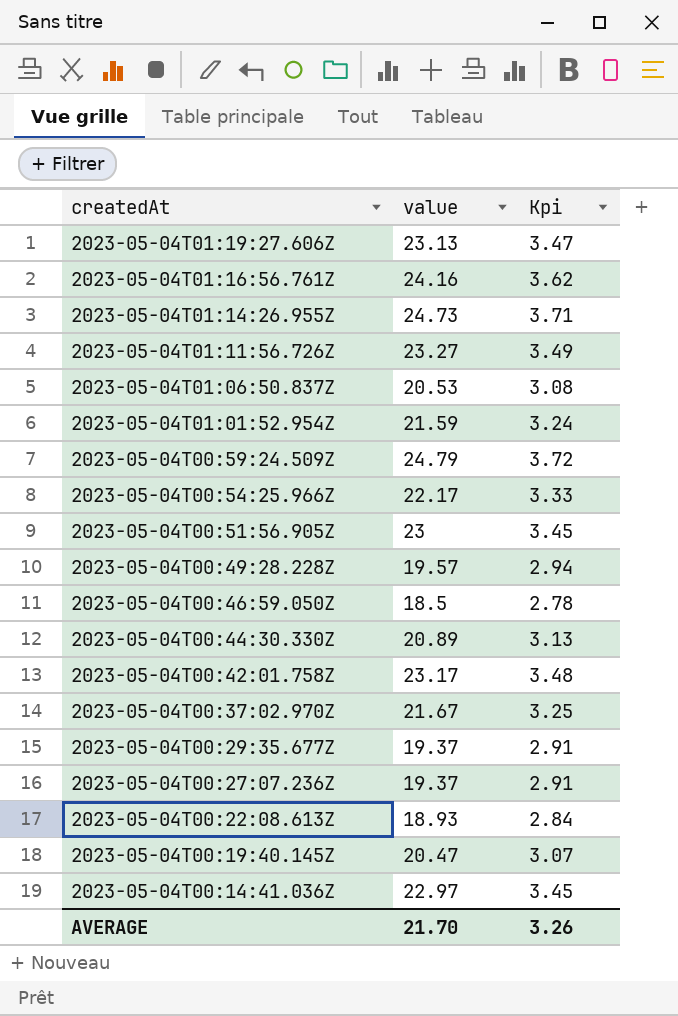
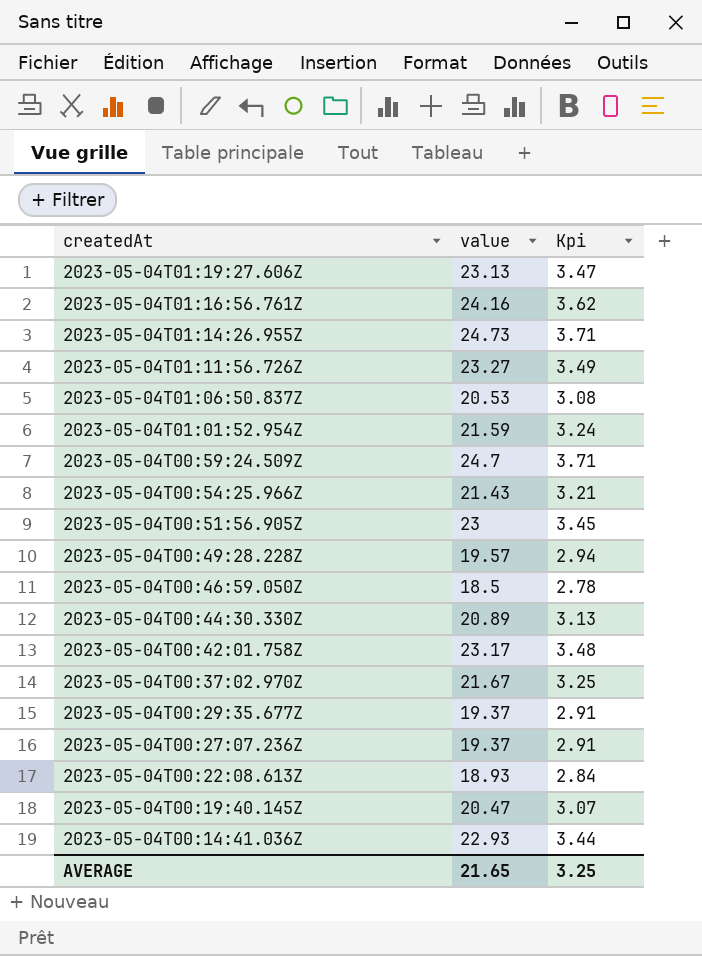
2023-05-04T00:59:24.509Z | value: 24.79 -> 24.7
2023-05-04T00:59:24.509Z | Kpi: 3.72 -> 3.71
2023-05-04T00:54:25.966Z | value: 22.17 -> 21.43
2023-05-04T00:54:25.966Z | Kpi: 3.33 -> 3.21
2023-05-04T00:14:41.036Z | value: 22.97 -> 22.93
2023-05-04T00:14:41.036Z | Kpi: 3.45 -> 3.44
AVERAGE | value: 21.70 -> 21.65
AVERAGE | Kpi: 3.26 -> 3.25

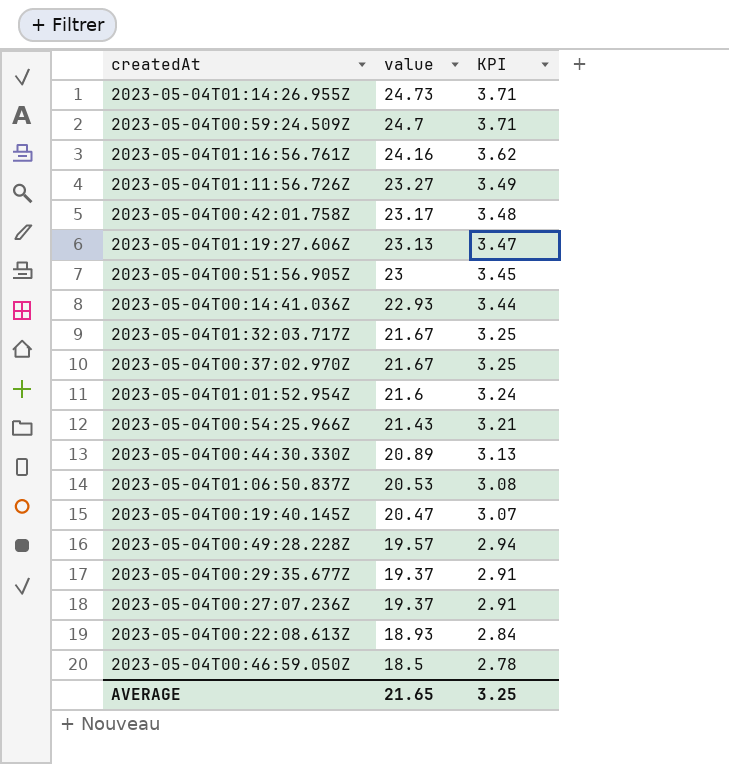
row order: createdAt descending -> value descending
column name: Kpi -> KPI
row 2023-05-04T01:32:03.717Z: none -> 21.67 | 3.25
2023-05-04T01:01:52.954Z | value: 21.59 -> 21.6

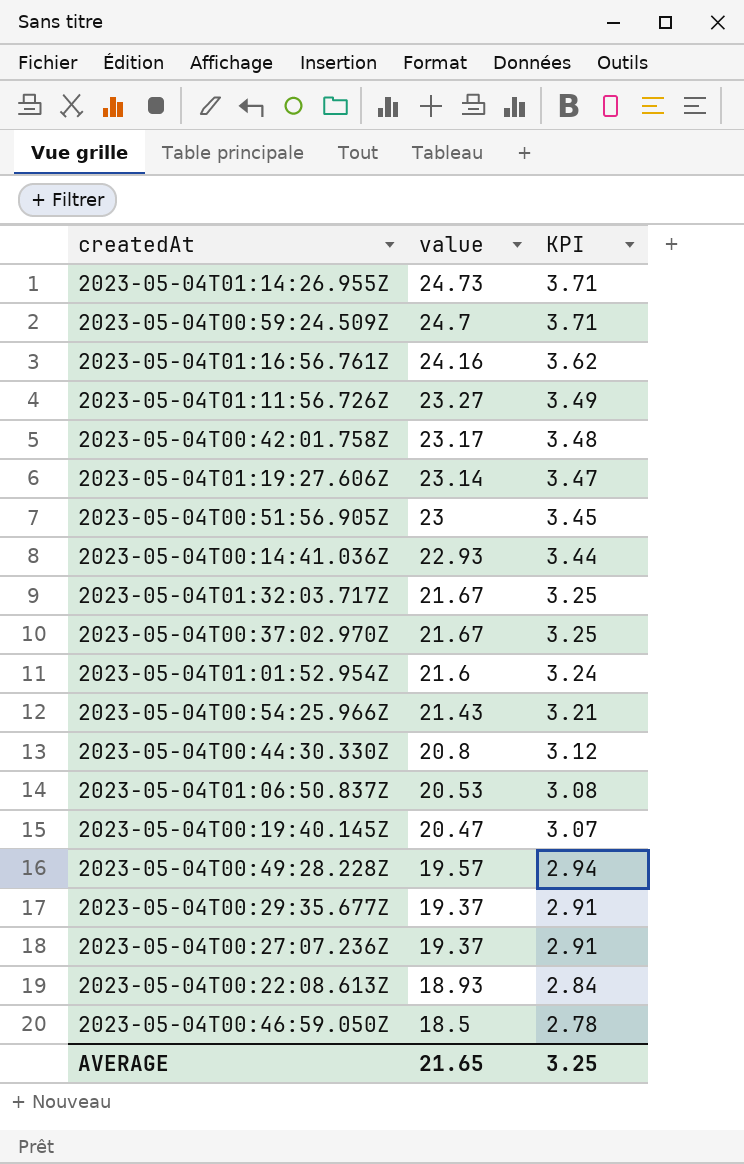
2023-05-04T01:19:27.606Z | value: 23.13 -> 23.14
2023-05-04T00:44:30.330Z | value: 20.89 -> 20.8
2023-05-04T00:44:30.330Z | KPI: 3.13 -> 3.12

